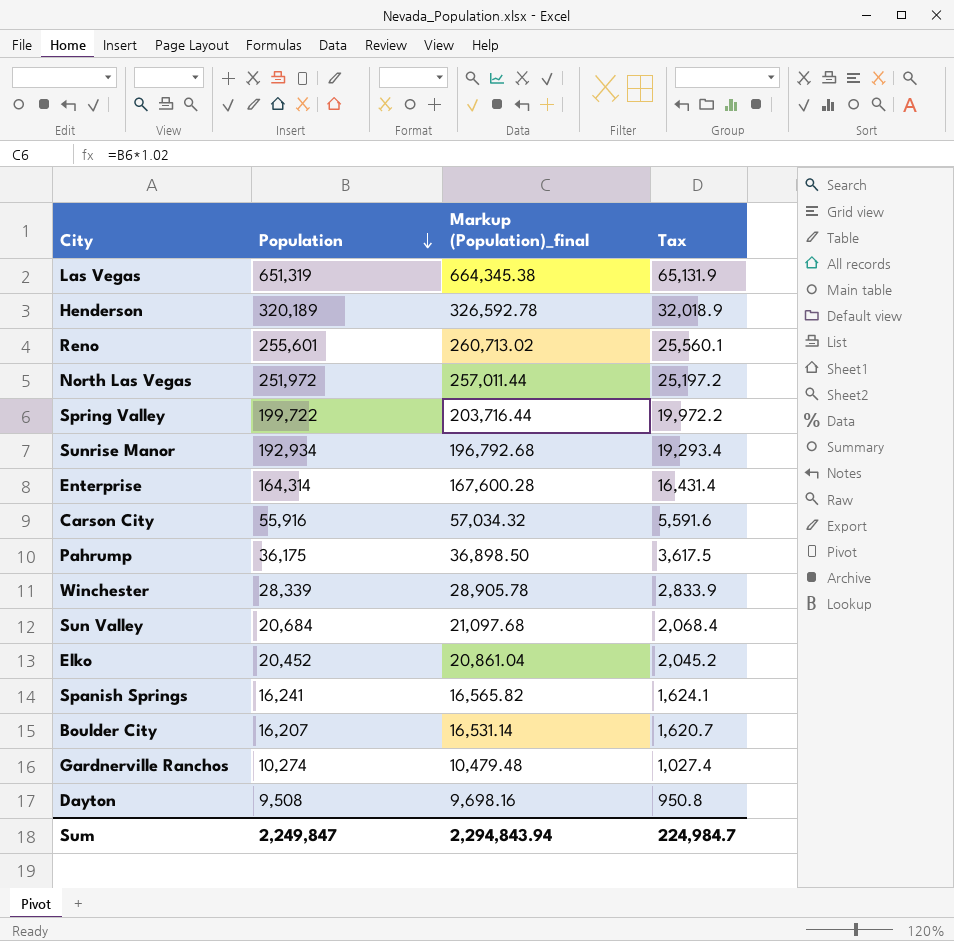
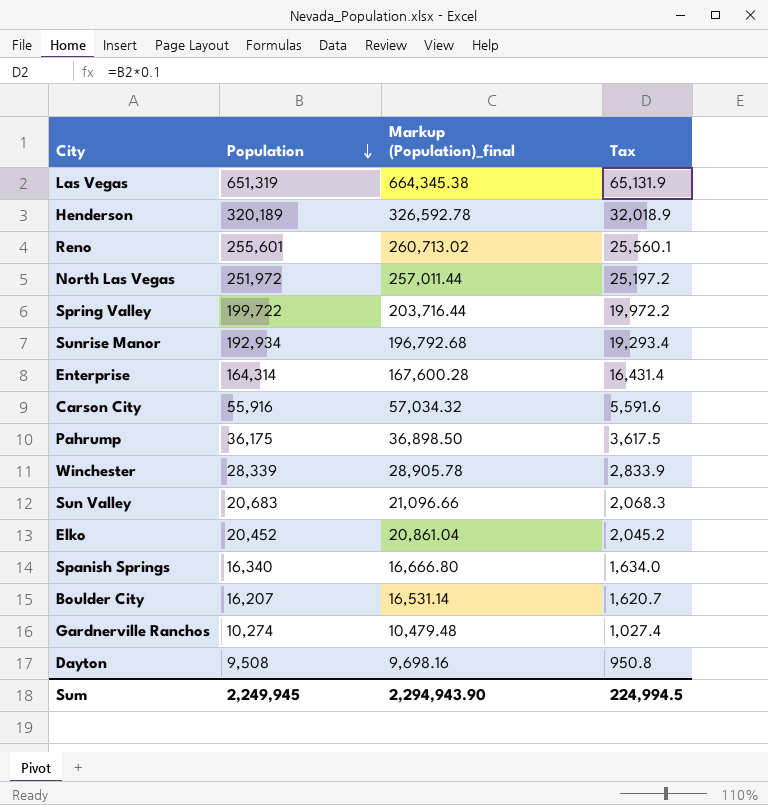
Sun Valley | Population: 20,684 -> 20,683
Sun Valley | Markup (Population)_final: 21,097.68 -> 21,096.66
Sun Valley | Tax: 2,068.4 -> 2,068.3
Spanish Springs | Population: 16,241 -> 16,340
Spanish Springs | Markup (Population)_final: 16,565.82 -> 16,666.80
Spanish Springs | Tax: 1,624.1 -> 1,634.0
Sum | Population: 2,249,847 -> 2,249,945
Sum | Markup (Population)_final: 2,294,843.94 -> 2,294,943.90
Sum | Tax: 224,984.7 -> 224,994.5

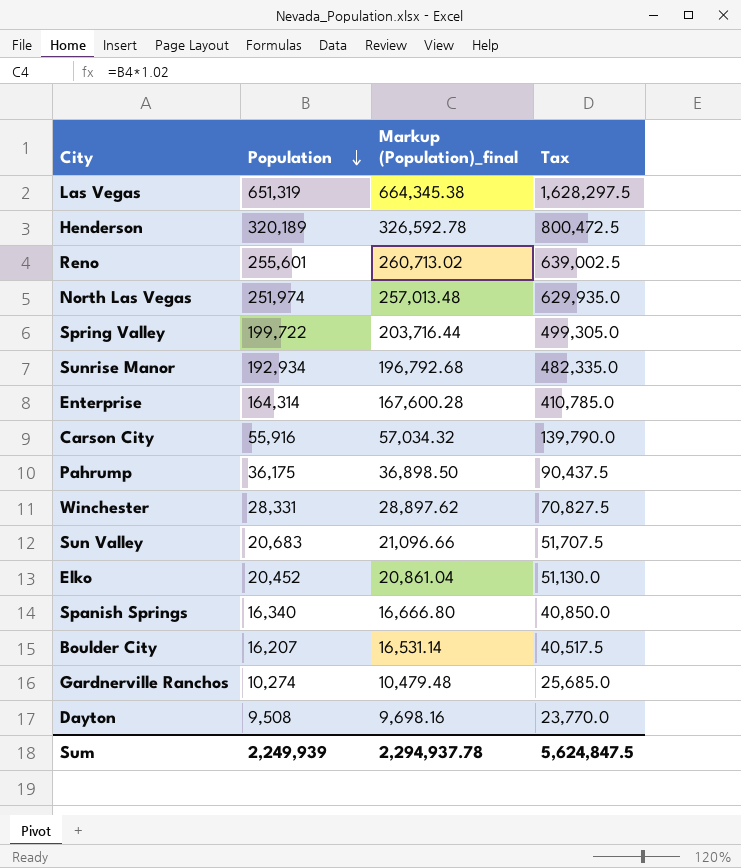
column Tax | formula: [Population] * 0.1 -> [Population] * 2.5
North Las Vegas | Population: 251,972 -> 251,974
North Las Vegas | Markup (Population)_final: 257,011.44 -> 257,013.48
Winchester | Population: 28,339 -> 28,331
Winchester | Markup (Population)_final: 28,905.78 -> 28,897.62
Sum | Population: 2,249,945 -> 2,249,939
Sum | Markup (Population)_final: 2,294,943.90 -> 2,294,937.78
Sum | Tax: 224,994.5 -> 5,624,847.5

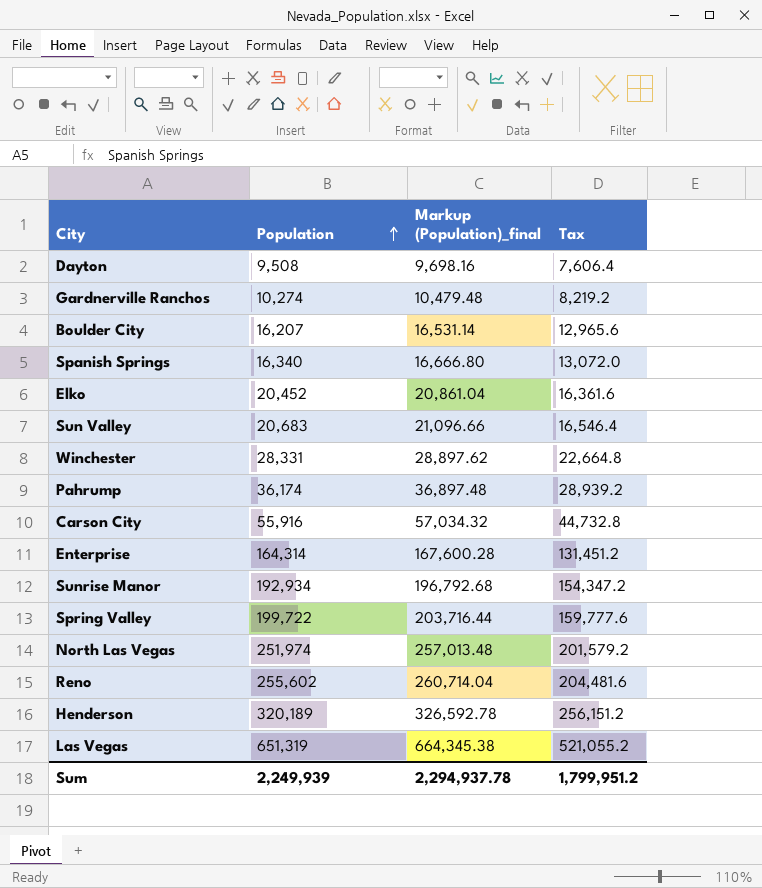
row order: Population descending -> Population ascending
column Tax | formula: [Population] * 2.5 -> [Population] * 0.8
Pahrump | Population: 36,175 -> 36,174
Pahrump | Markup (Population)_final: 36,898.50 -> 36,897.48
Reno | Population: 255,601 -> 255,602
Reno | Markup (Population)_final: 260,713.02 -> 260,714.04
Sum | Tax: 5,624,847.5 -> 1,799,951.2

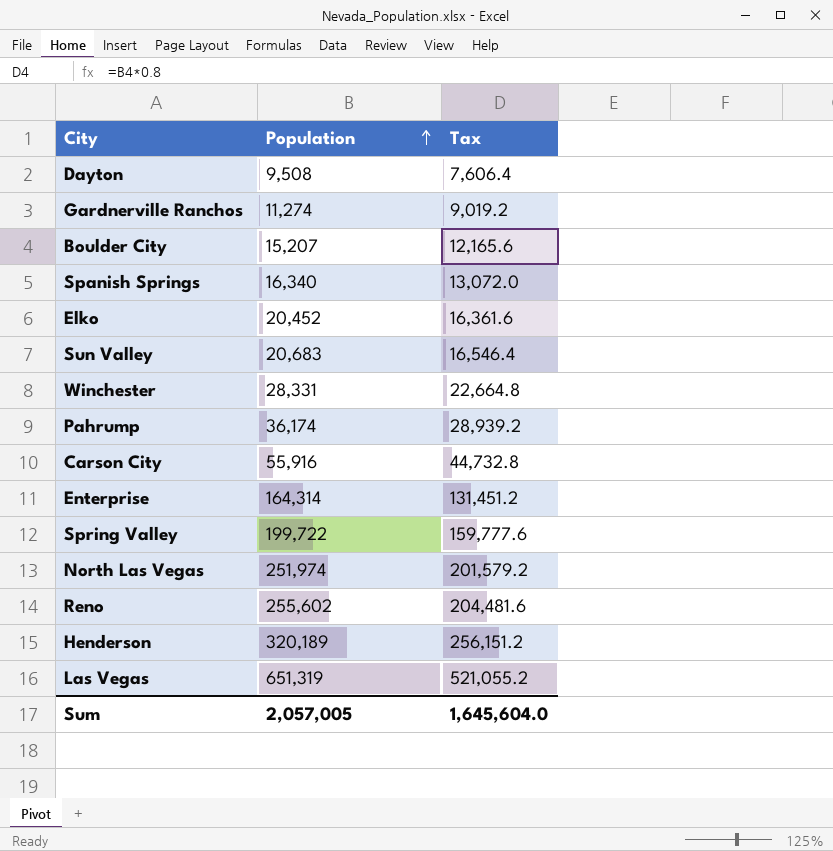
column Markup (Population)_final | formula: [Population] * 1.02 -> none
row Sunrise Manor: 192,934 | 196,792.68 | 154,347.2 -> none
Gardnerville Ranchos | Population: 10,274 -> 11,274
Gardnerville Ranchos | Tax: 8,219.2 -> 9,019.2
Boulder City | Population: 16,207 -> 15,207
Boulder City | Tax: 12,965.6 -> 12,165.6
Sum | Population: 2,249,939 -> 2,057,005
Sum | Tax: 1,799,951.2 -> 1,645,604.0

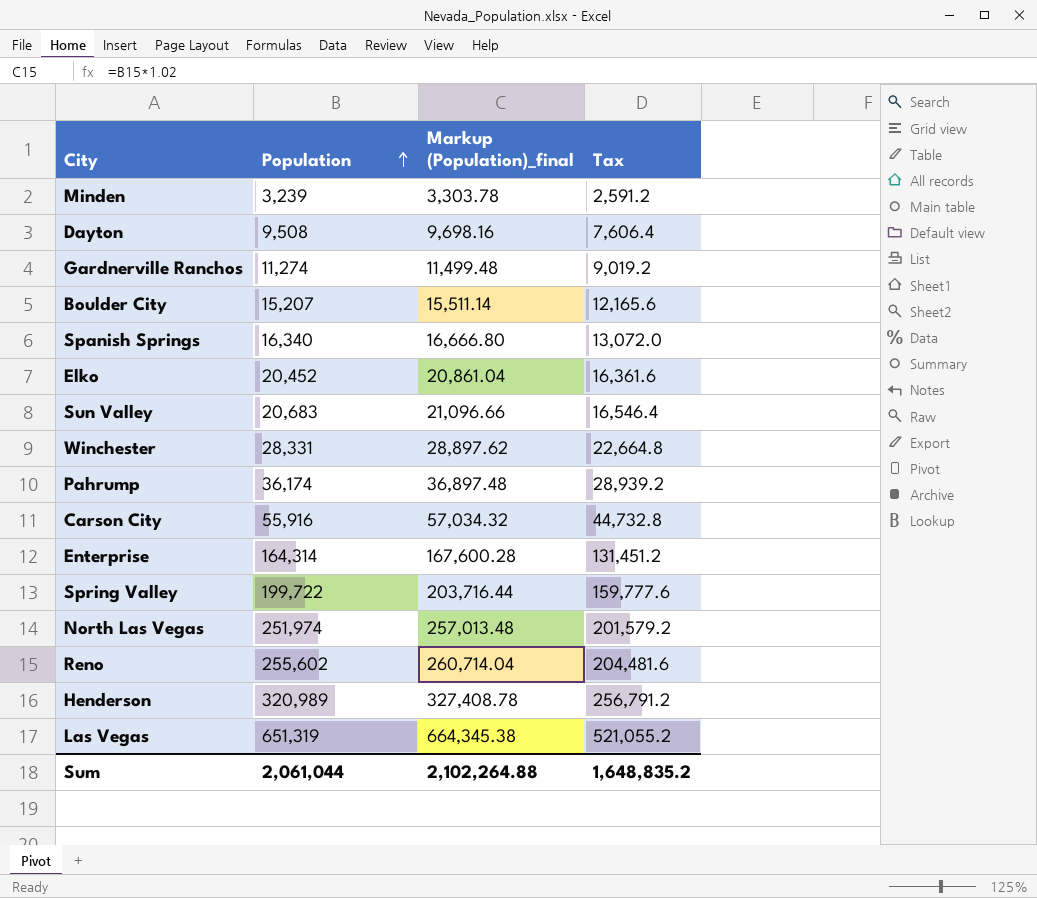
column Markup (Population)_final | formula: none -> [Population] * 1.02
row Minden: none -> 3,239 | 3,303.78 | 2,591.2
Henderson | Population: 320,189 -> 320,989
Henderson | Tax: 256,151.2 -> 256,791.2
Sum | Population: 2,057,005 -> 2,061,044
Sum | Tax: 1,645,604.0 -> 1,648,835.2

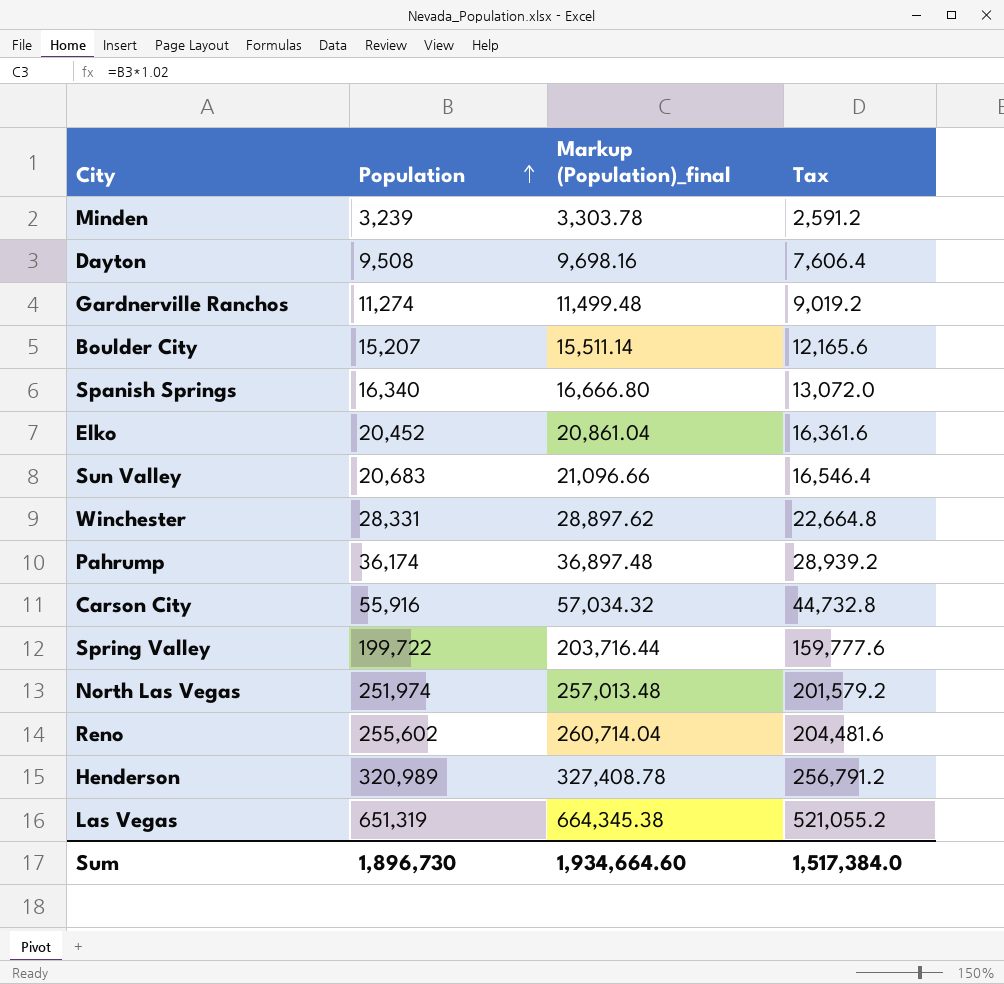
row Enterprise: 164,314 | 167,600.28 | 131,451.2 -> none
Sum | Population: 2,061,044 -> 1,896,730
Sum | Markup (Population)_final: 2,102,264.88 -> 1,934,664.60
Sum | Tax: 1,648,835.2 -> 1,517,384.0

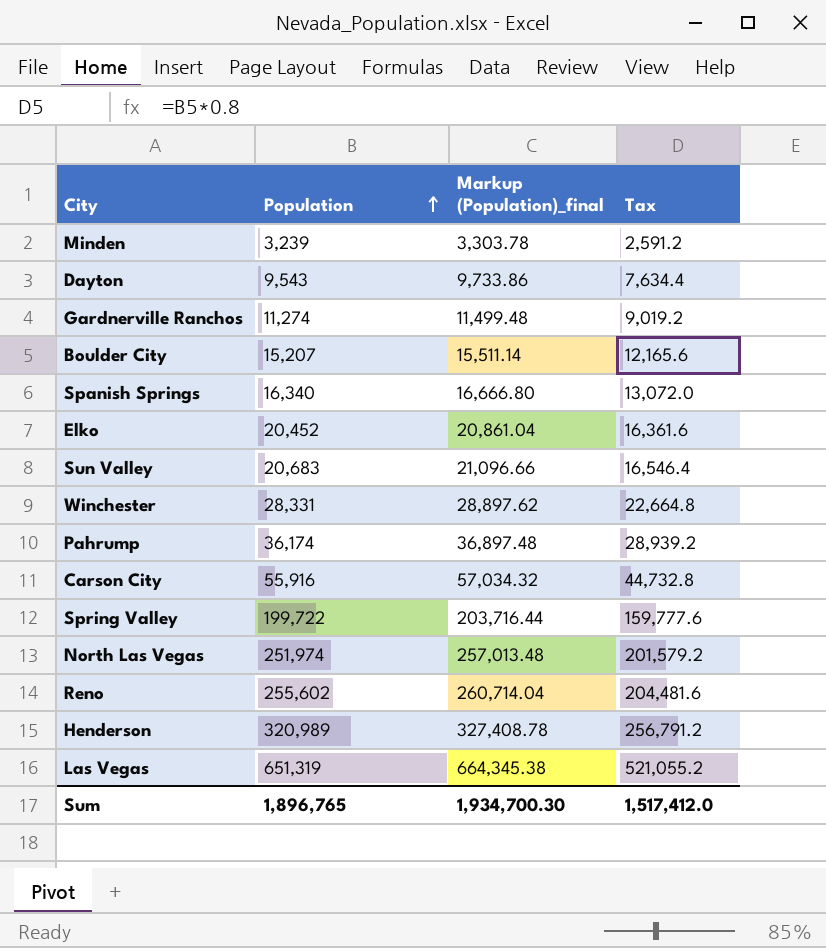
Dayton | Population: 9,508 -> 9,543
Dayton | Markup (Population)_final: 9,698.16 -> 9,733.86
Dayton | Tax: 7,606.4 -> 7,634.4
Sum | Population: 1,896,730 -> 1,896,765
Sum | Markup (Population)_final: 1,934,664.60 -> 1,934,700.30
Sum | Tax: 1,517,384.0 -> 1,517,412.0

